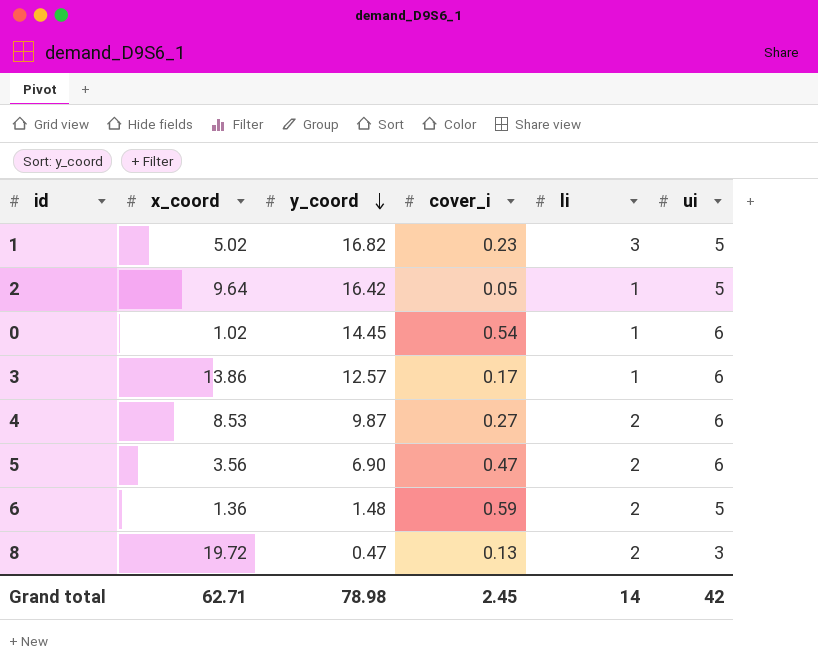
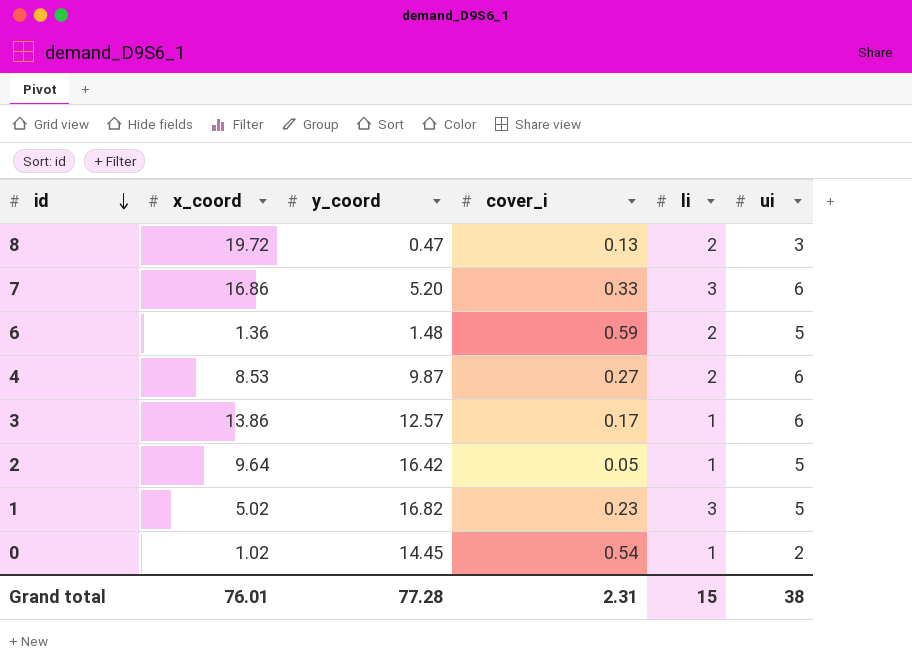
row order: y_coord descending -> id descending
row 5: 3.56 | 6.90 | 0.47 | 2 | 6 -> none
row 7: none -> 16.86 | 5.20 | 0.33 | 3 | 6
0 | ui: 6 -> 2
Grand total | x_coord: 62.71 -> 76.01
Grand total | y_coord: 78.98 -> 77.28
Grand total | cover_i: 2.45 -> 2.31
Grand total | li: 14 -> 15
Grand total | ui: 42 -> 38

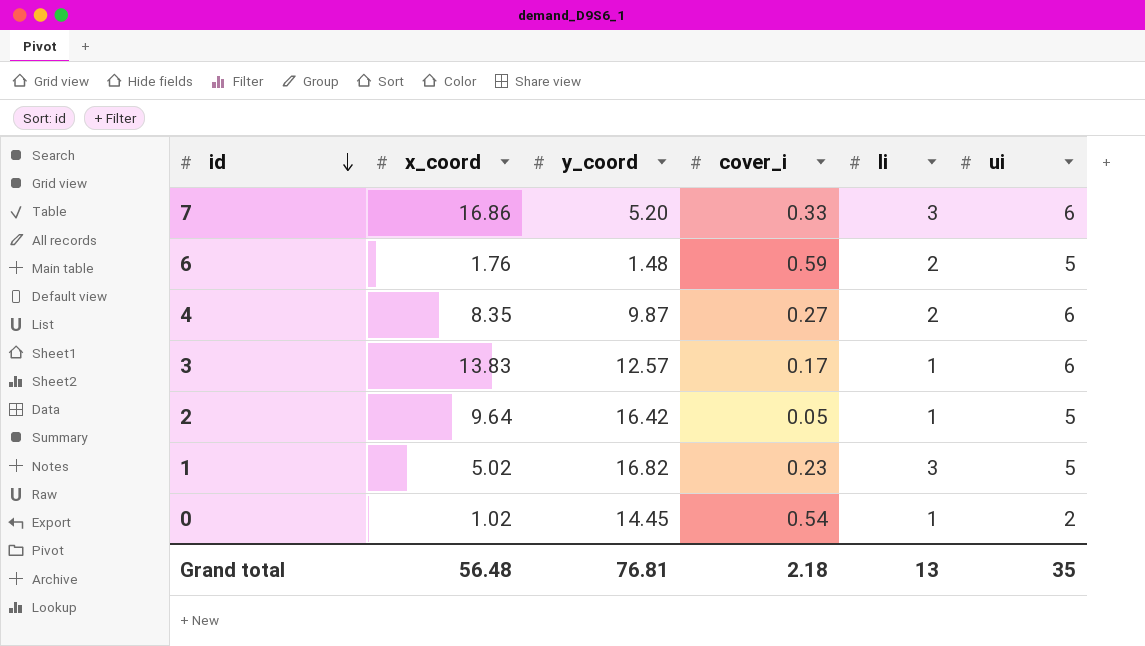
row 8: 19.72 | 0.47 | 0.13 | 2 | 3 -> none
6 | x_coord: 1.36 -> 1.76
4 | x_coord: 8.53 -> 8.35
3 | x_coord: 13.86 -> 13.83
Grand total | x_coord: 76.01 -> 56.48
Grand total | y_coord: 77.28 -> 76.81
Grand total | cover_i: 2.31 -> 2.18
Grand total | li: 15 -> 13
Grand total | ui: 38 -> 35

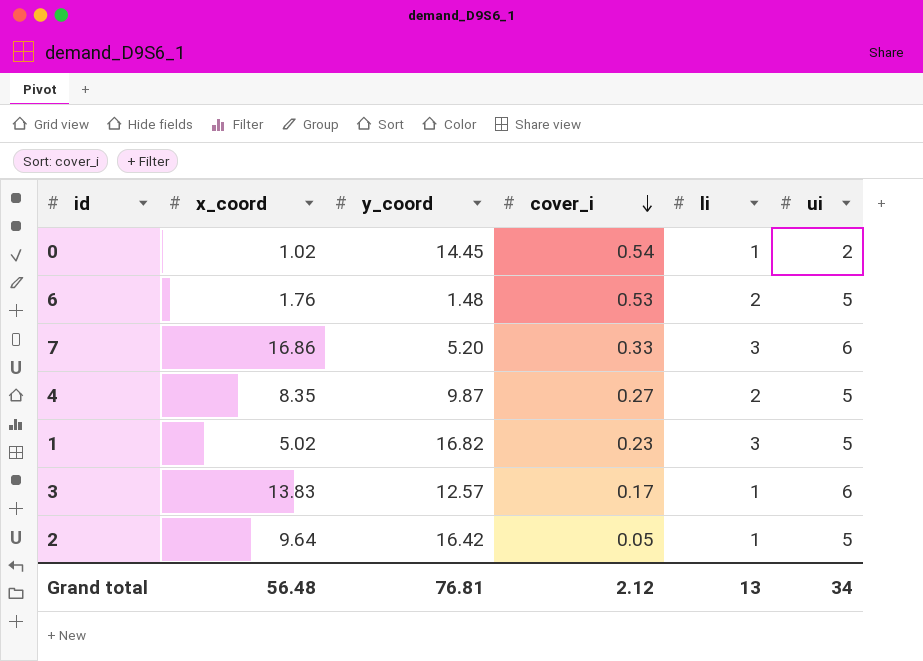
row order: id descending -> cover_i descending
6 | cover_i: 0.59 -> 0.53
4 | ui: 6 -> 5
Grand total | cover_i: 2.18 -> 2.12
Grand total | ui: 35 -> 34

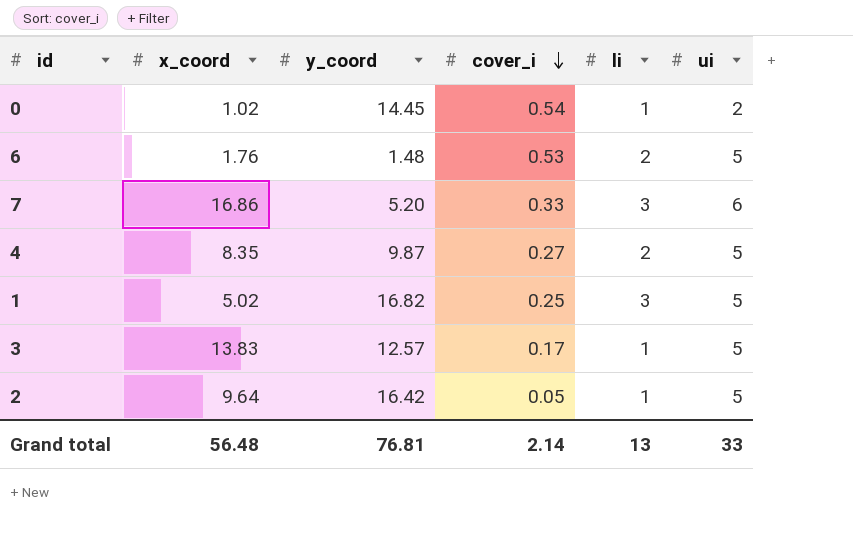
1 | cover_i: 0.23 -> 0.25
3 | ui: 6 -> 5
Grand total | cover_i: 2.12 -> 2.14
Grand total | ui: 34 -> 33

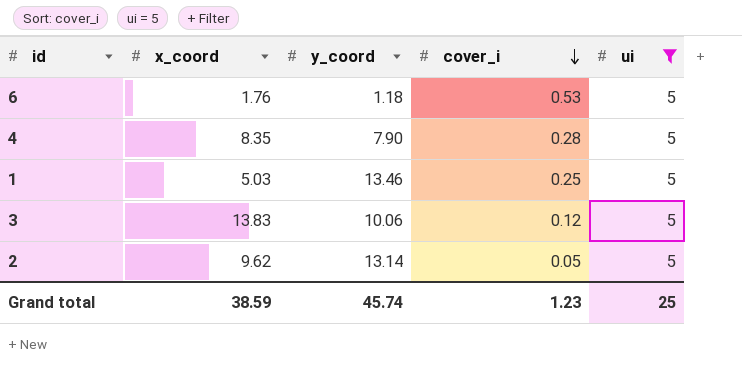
filter: none -> ui = 5
column li | position: 5 -> none
6 | y_coord: 1.48 -> 1.18
4 | y_coord: 9.87 -> 7.90
4 | cover_i: 0.27 -> 0.28
1 | x_coord: 5.02 -> 5.03
1 | y_coord: 16.82 -> 13.46
3 | y_coord: 12.57 -> 10.06
3 | cover_i: 0.17 -> 0.12
2 | x_coord: 9.64 -> 9.62
2 | y_coord: 16.42 -> 13.14
Grand total | x_coord: 56.48 -> 38.59
Grand total | y_coord: 76.81 -> 45.74
Grand total | cover_i: 2.14 -> 1.23
Grand total | ui: 33 -> 25

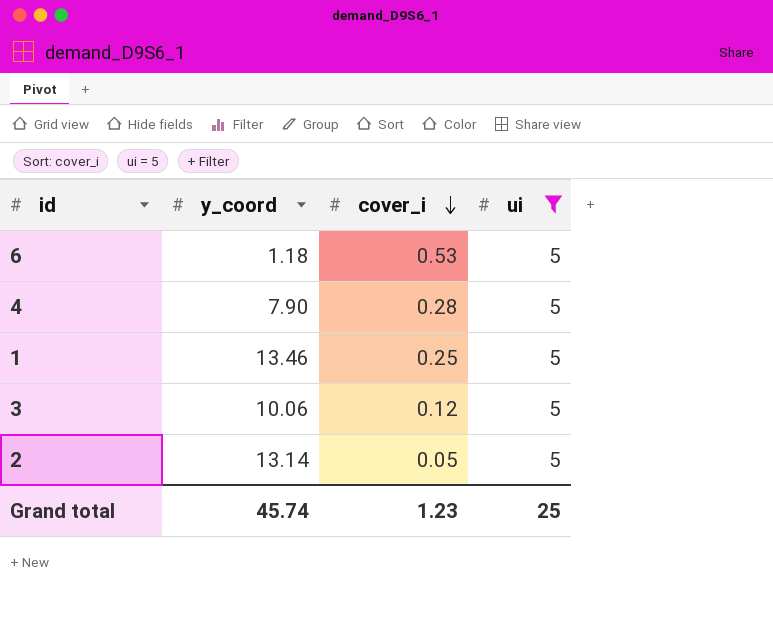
column x_coord | position: 2 -> none

